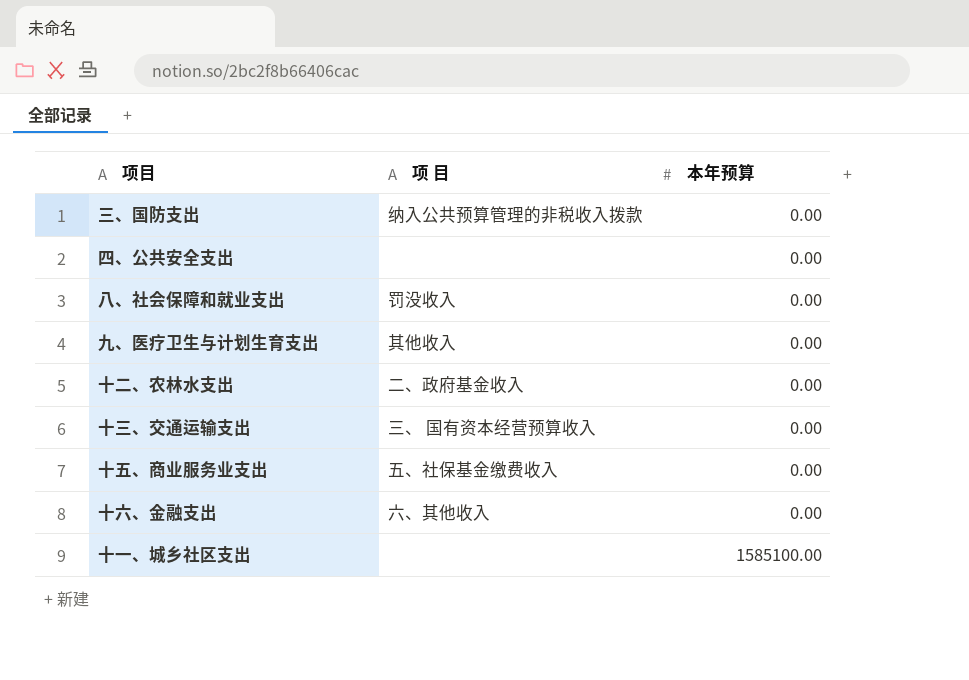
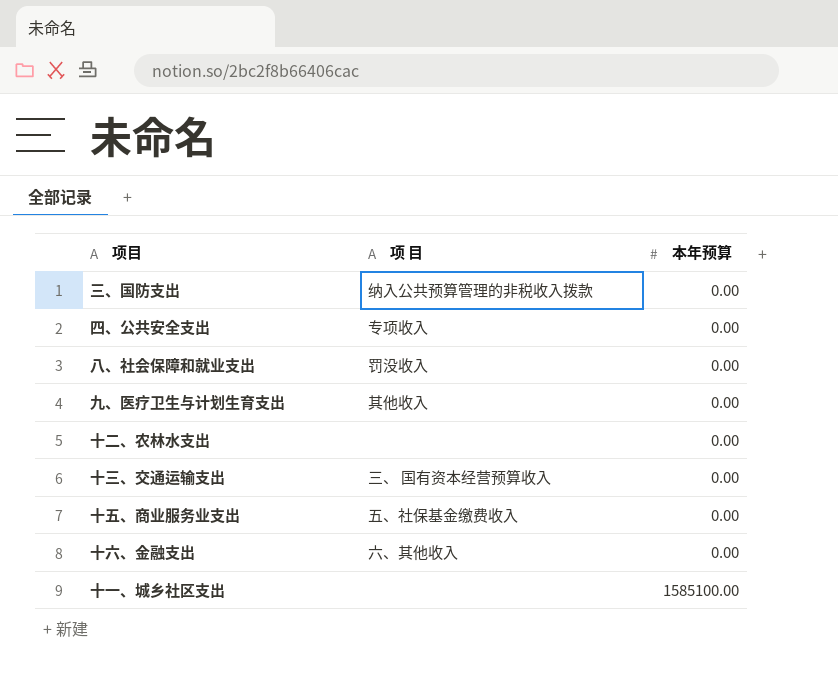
四、公共安全支出 | 项 目: none -> 专项收入
十二、农林水支出 | 项 目: 二、政府基金收入 -> none

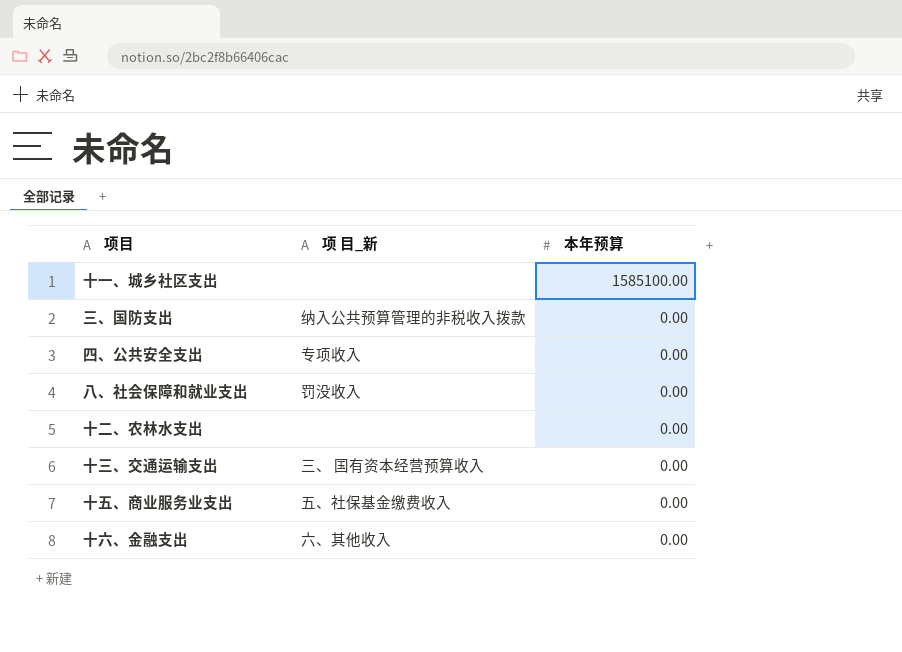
row order: 本年预算 ascending -> 本年预算 descending
column name: 项 目 -> 项 目_新
row 九、医疗卫生与计划生育支出: 其他收入 | 0.00 -> none

